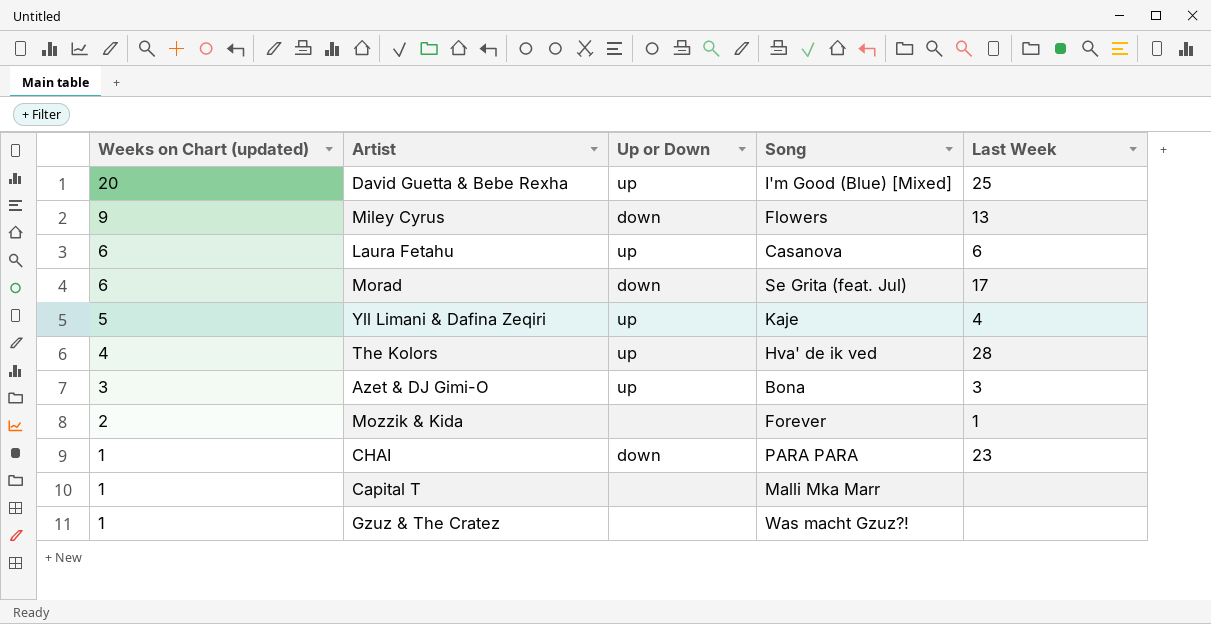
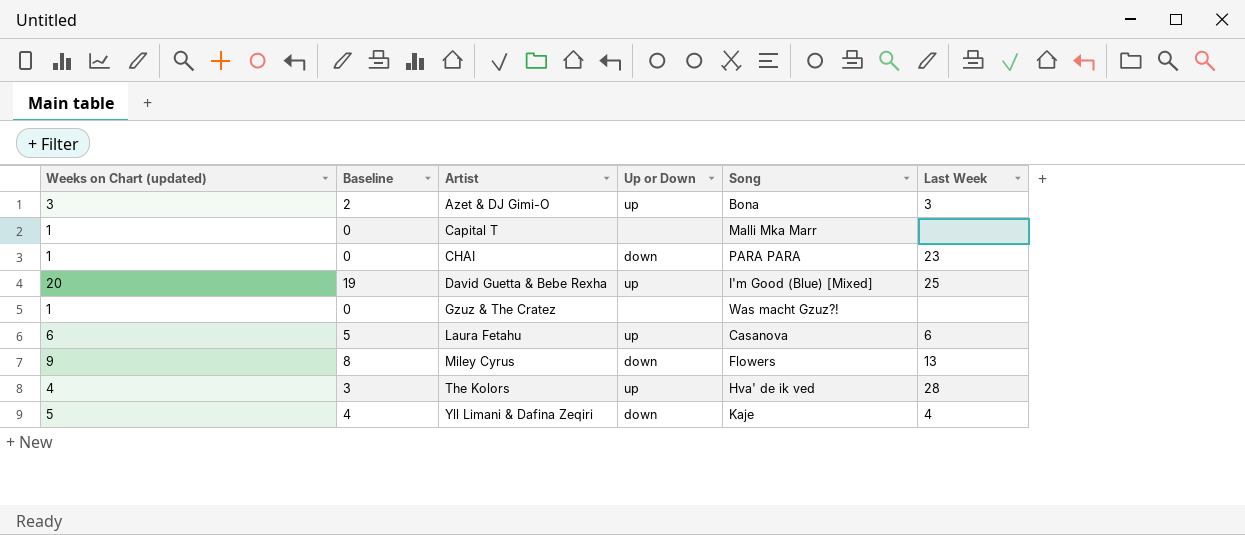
row order: Weeks on Chart (updated) descending -> Artist ascending
column Baseline | formula: none -> [Weeks on Chart (updated)] - 1
row Morad: 6 | down | Se Grita (feat. Jul) | 17 -> none
row Mozzik & Kida: 2 | none | Forever | 1 -> none
Yll Limani & Dafina Zeqiri | Up or Down: up -> down

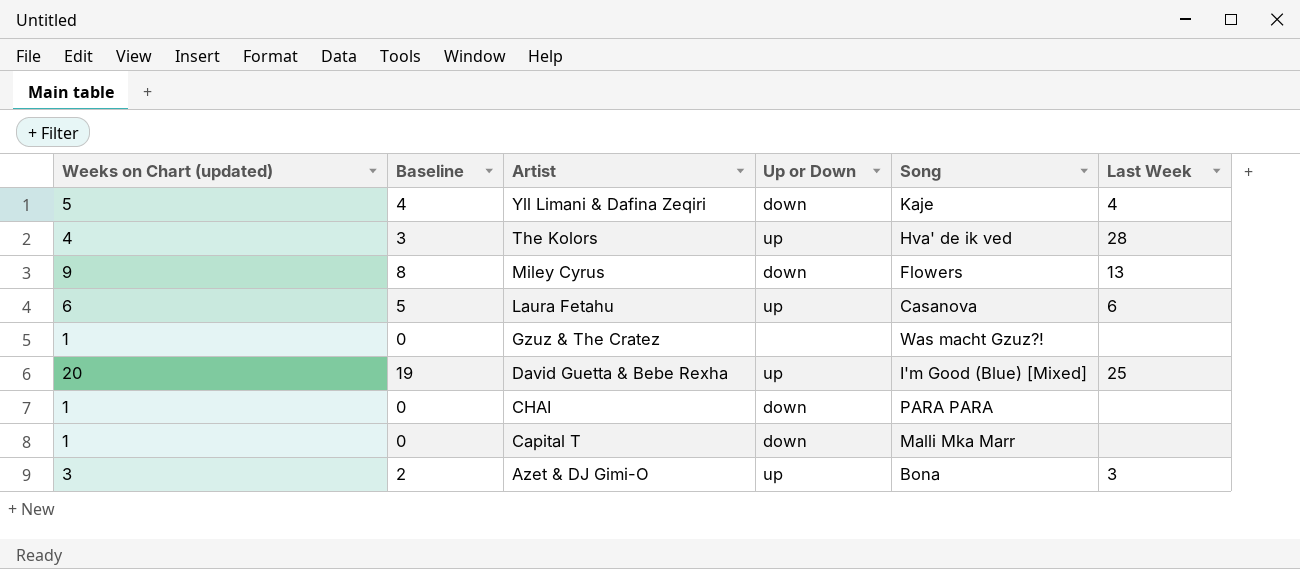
row order: Artist ascending -> Artist descending
CHAI | Last Week: 23 -> none
Capital T | Up or Down: none -> down

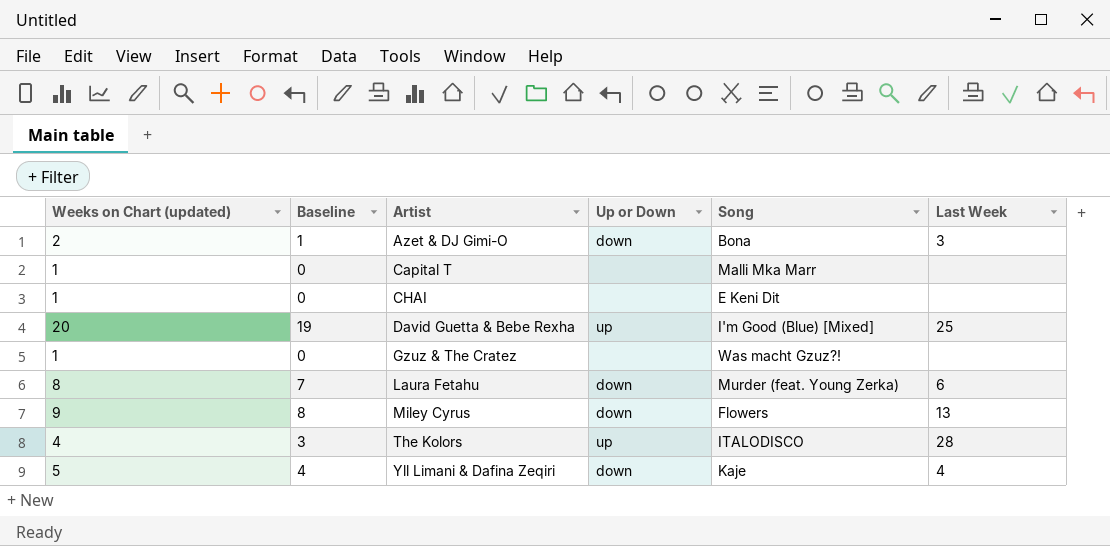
row order: Artist descending -> Artist ascending
Azet & DJ Gimi-O | Weeks on Chart (updated): 3 -> 2
Azet & DJ Gimi-O | Baseline: 2 -> 1
Azet & DJ Gimi-O | Up or Down: up -> down
Capital T | Up or Down: down -> none
CHAI | Up or Down: down -> none
CHAI | Song: PARA PARA -> E Keni Dit
Laura Fetahu | Weeks on Chart (updated): 6 -> 8
Laura Fetahu | Baseline: 5 -> 7
Laura Fetahu | Up or Down: up -> down
Laura Fetahu | Song: Casanova -> Murder (feat. Young Zerka)
The Kolors | Song: Hva' de ik ved -> ITALODISCO

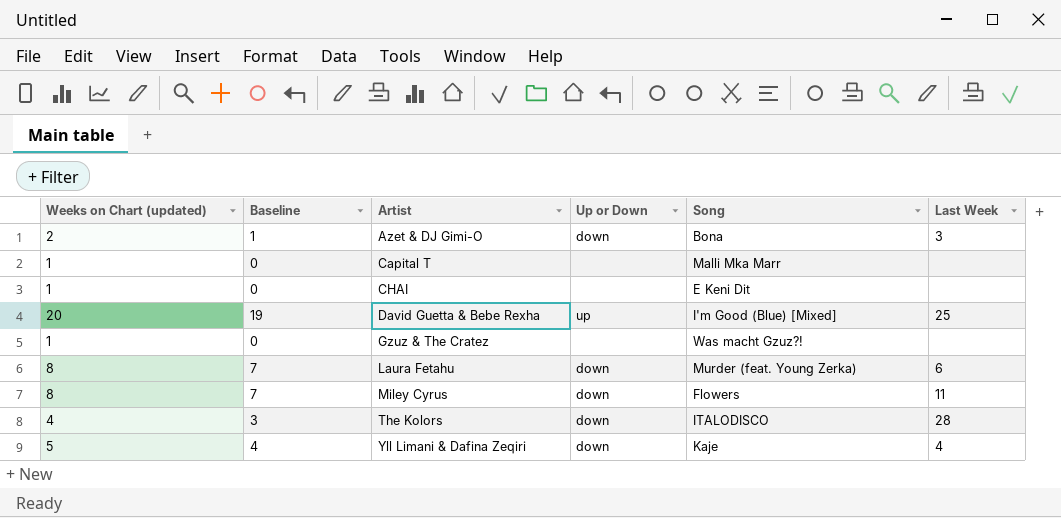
Miley Cyrus | Weeks on Chart (updated): 9 -> 8
Miley Cyrus | Baseline: 8 -> 7
Miley Cyrus | Last Week: 13 -> 11
The Kolors | Up or Down: up -> down

